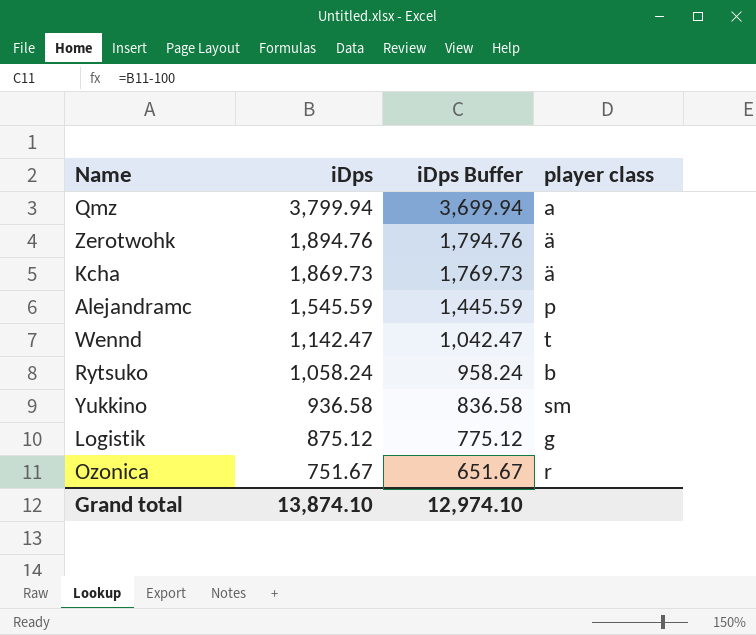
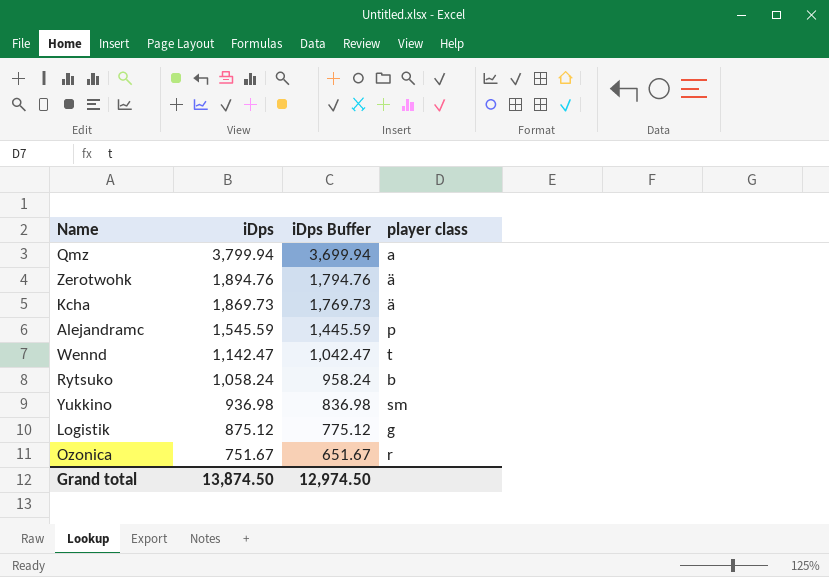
Yukkino | iDps: 936.58 -> 936.98
Yukkino | iDps Buffer: 836.58 -> 836.98
Grand total | iDps: 13,874.10 -> 13,874.50
Grand total | iDps Buffer: 12,974.10 -> 12,974.50

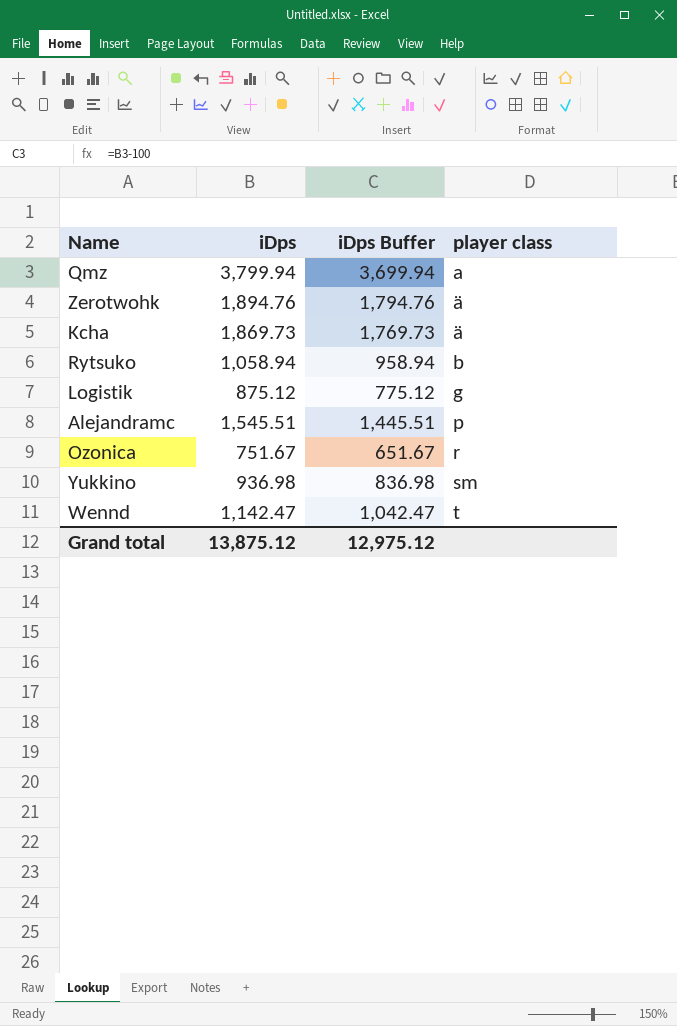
row order: iDps descending -> player class ascending
Rytsuko | iDps: 1,058.24 -> 1,058.94
Rytsuko | iDps Buffer: 958.24 -> 958.94
Alejandramc | iDps: 1,545.59 -> 1,545.51
Alejandramc | iDps Buffer: 1,445.59 -> 1,445.51
Grand total | iDps: 13,874.50 -> 13,875.12
Grand total | iDps Buffer: 12,974.50 -> 12,975.12

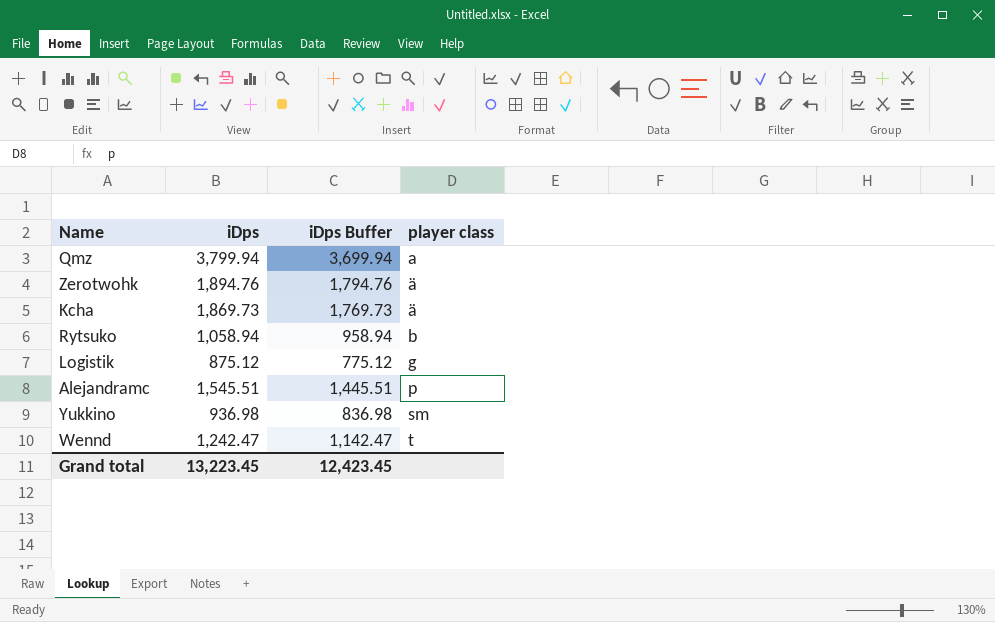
row Ozonica: 751.67 | 651.67 | r -> none
Wennd | iDps: 1,142.47 -> 1,242.47
Wennd | iDps Buffer: 1,042.47 -> 1,142.47
Grand total | iDps: 13,875.12 -> 13,223.45
Grand total | iDps Buffer: 12,975.12 -> 12,423.45

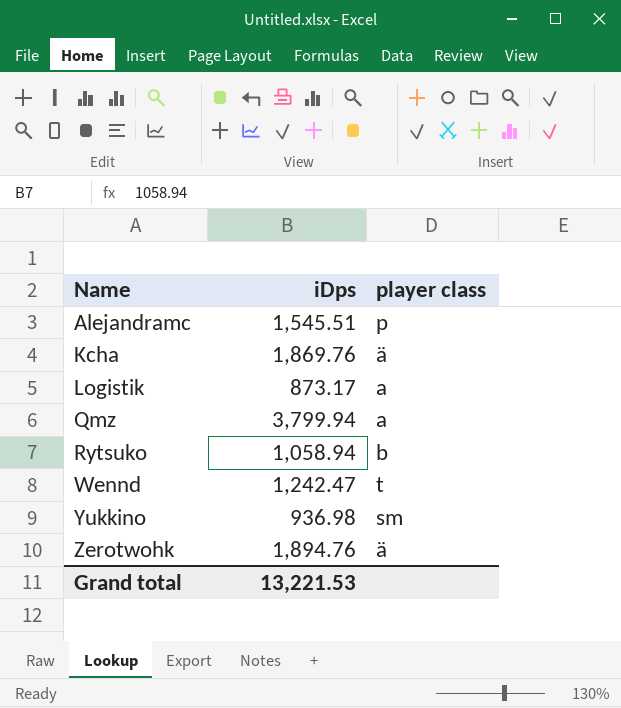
row order: player class ascending -> Name ascending
column iDps Buffer | formula: [iDps] - 100 -> none
Kcha | iDps: 1,869.73 -> 1,869.76
Logistik | iDps: 875.12 -> 873.17
Logistik | player class: g -> a
Grand total | iDps: 13,223.45 -> 13,221.53

